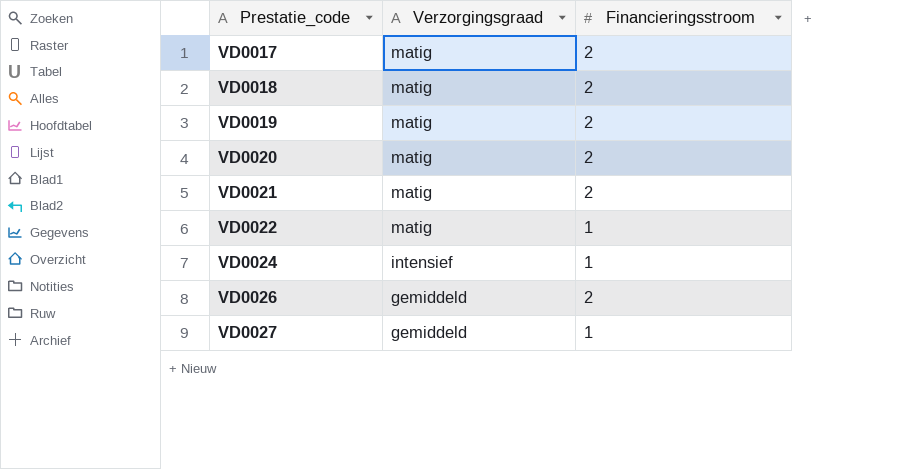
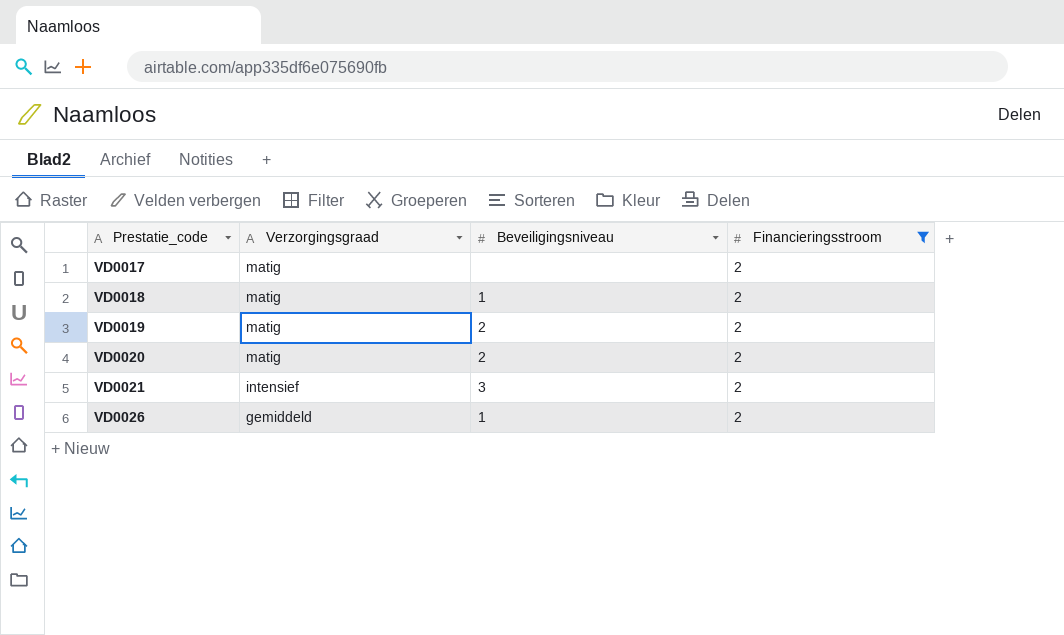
filter: none -> Financieringsstroom = 2
column Beveiligingsniveau | position: none -> 3
VD0021 | Verzorgingsgraad: matig -> intensief

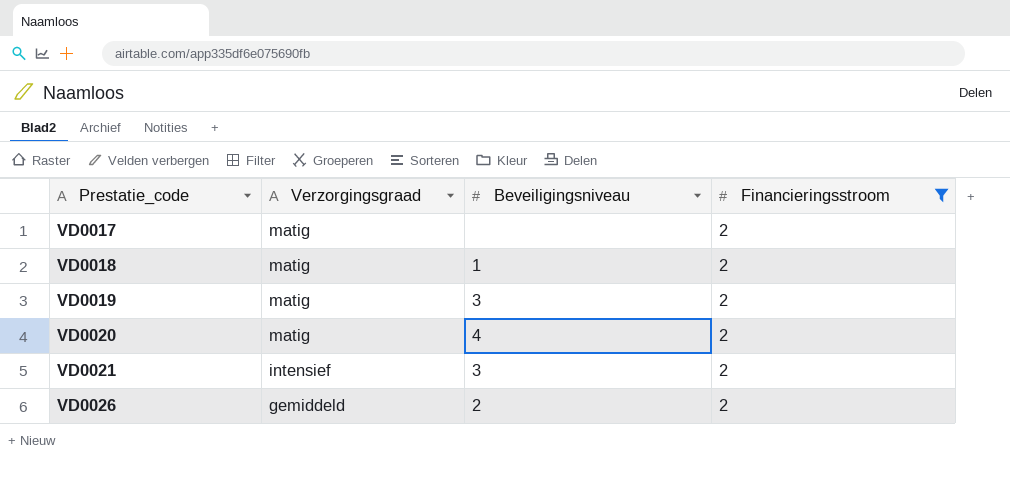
VD0019 | Beveiligingsniveau: 2 -> 3
VD0020 | Beveiligingsniveau: 2 -> 4
VD0026 | Beveiligingsniveau: 1 -> 2

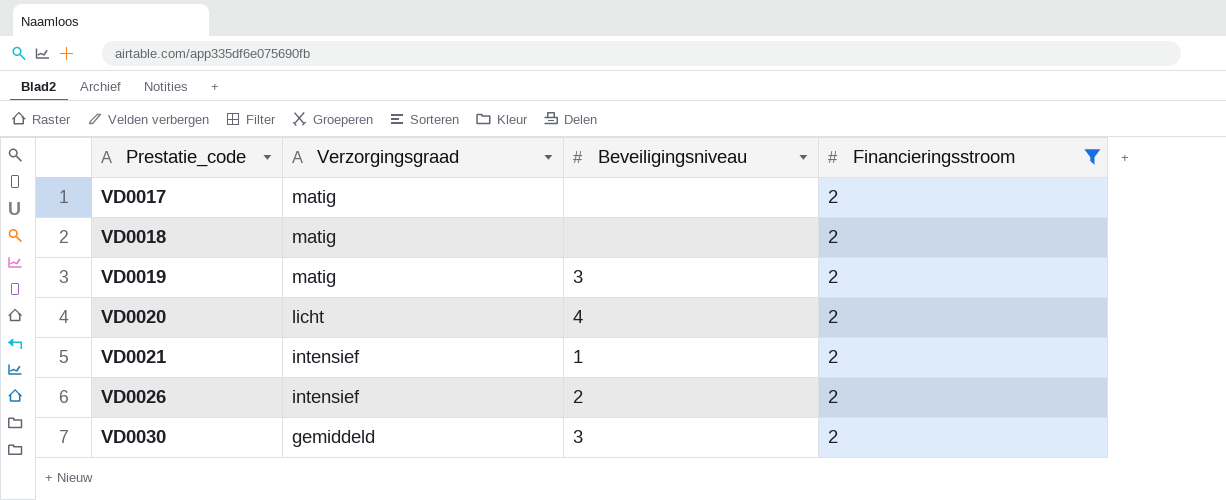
VD0018 | Beveiligingsniveau: 1 -> none
VD0020 | Verzorgingsgraad: matig -> licht
VD0021 | Beveiligingsniveau: 3 -> 1
VD0026 | Verzorgingsgraad: gemiddeld -> intensief
row VD0030: none -> gemiddeld | 3 | 2

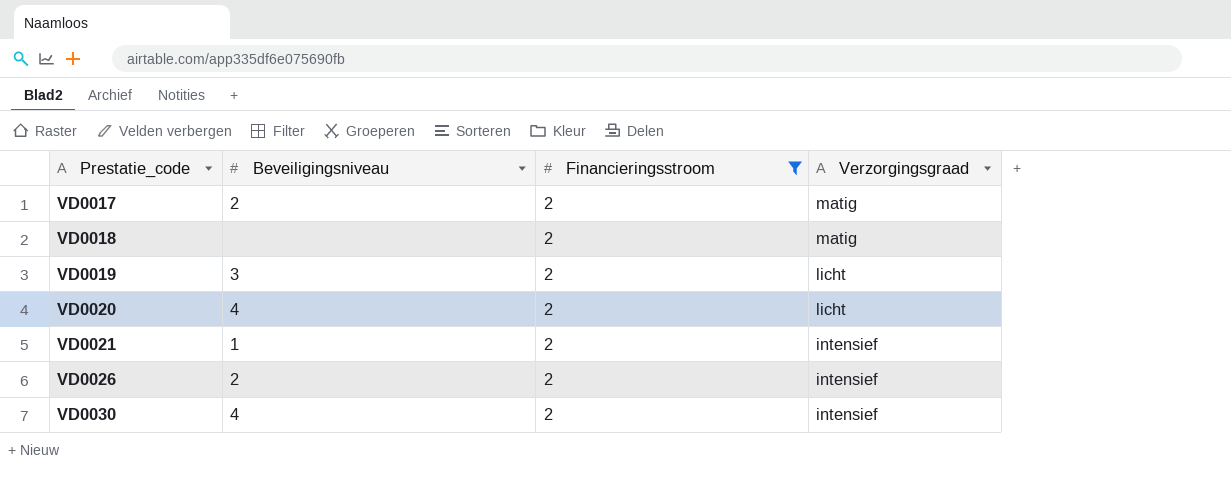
column Verzorgingsgraad | position: 2 -> 4
VD0017 | Beveiligingsniveau: none -> 2
VD0019 | Verzorgingsgraad: matig -> licht
VD0030 | Beveiligingsniveau: 3 -> 4
VD0030 | Verzorgingsgraad: gemiddeld -> intensief

